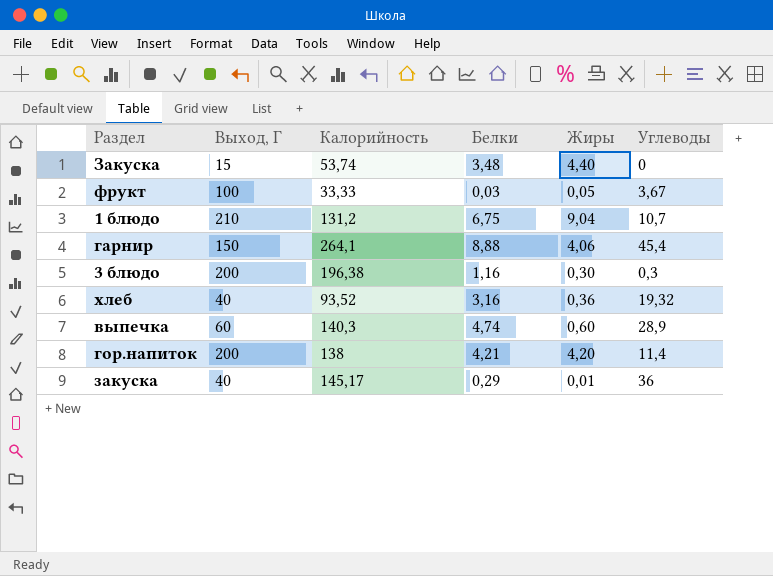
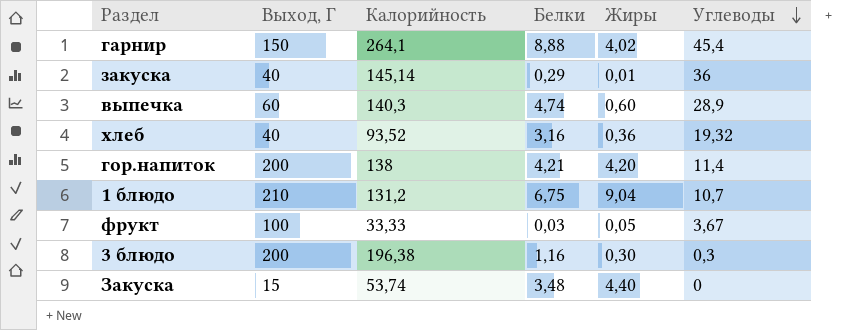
row order: none -> Углеводы descending
гарнир | Жиры: 4,06 -> 4,02
закуска | Калорийность: 145,17 -> 145,14

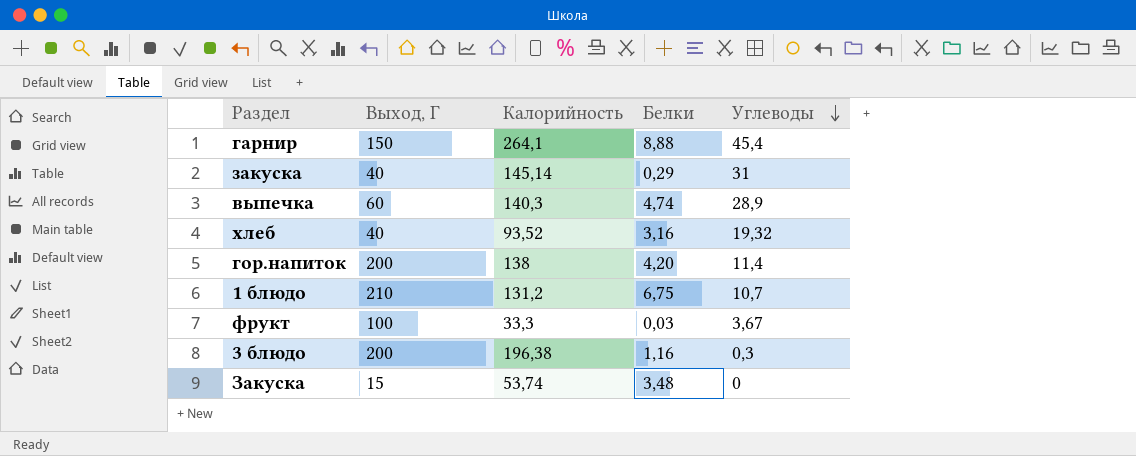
column Жиры | position: 5 -> none
закуска | Углеводы: 36 -> 31
гор.напиток | Белки: 4,21 -> 4,20
фрукт | Калорийность: 33,33 -> 33,3

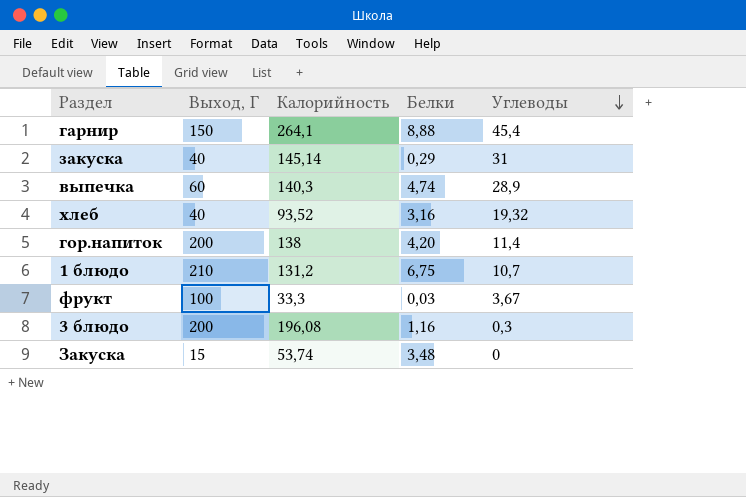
3 блюдо | Калорийность: 196,38 -> 196,08

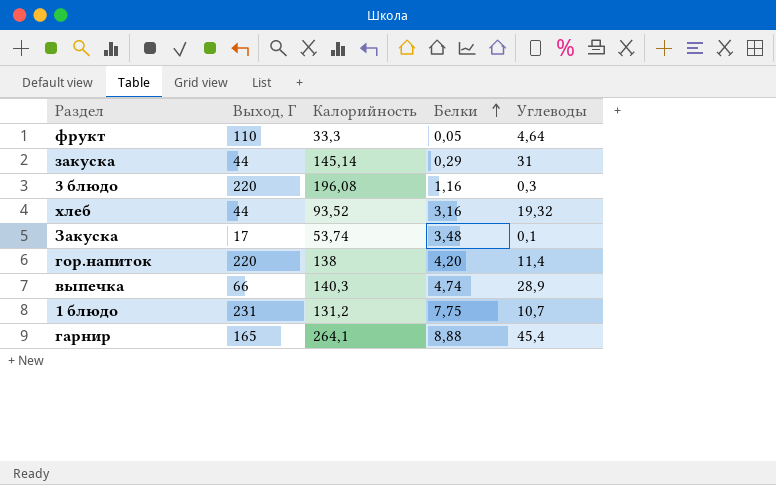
row order: Углеводы descending -> Белки ascending
фрукт | Выход, Г: 100 -> 110
фрукт | Белки: 0,03 -> 0,05
фрукт | Углеводы: 3,67 -> 4,64
закуска | Выход, Г: 40 -> 44
3 блюдо | Выход, Г: 200 -> 220
хлеб | Выход, Г: 40 -> 44
Закуска | Выход, Г: 15 -> 17
Закуска | Углеводы: 0 -> 0,1
гор.напиток | Выход, Г: 200 -> 220
выпечка | Выход, Г: 60 -> 66
1 блюдо | Выход, Г: 210 -> 231
1 блюдо | Белки: 6,75 -> 7,75
гарнир | Выход, Г: 150 -> 165

